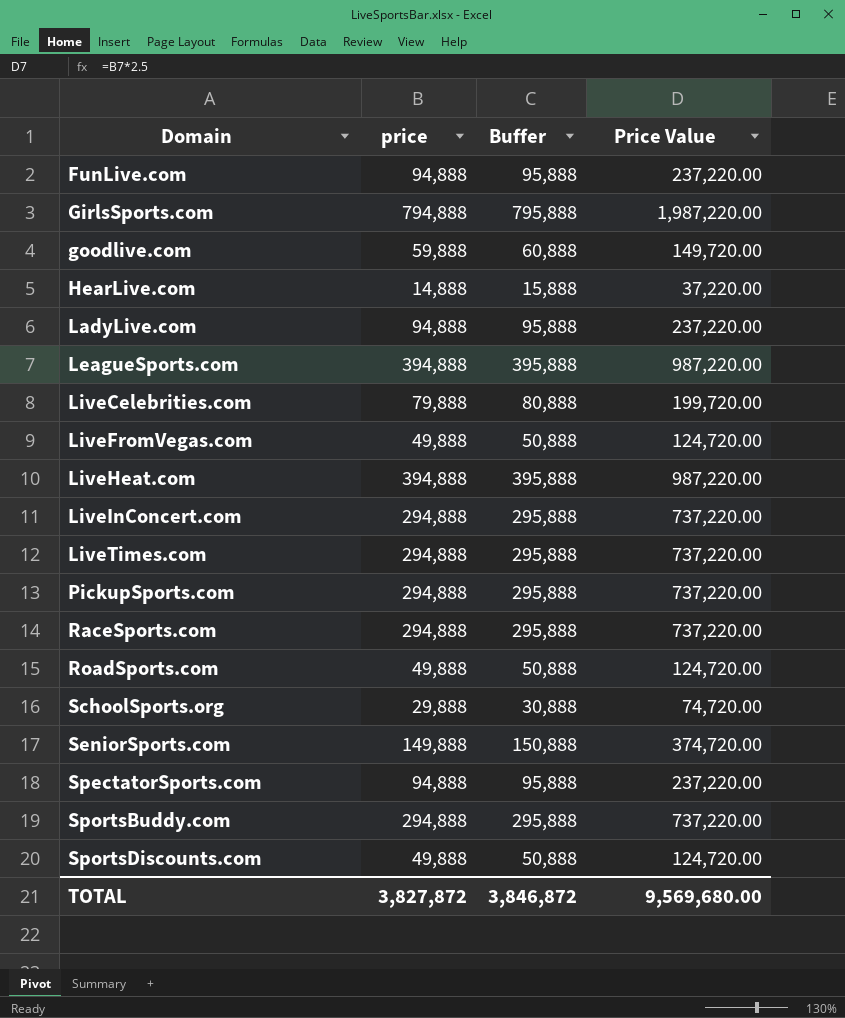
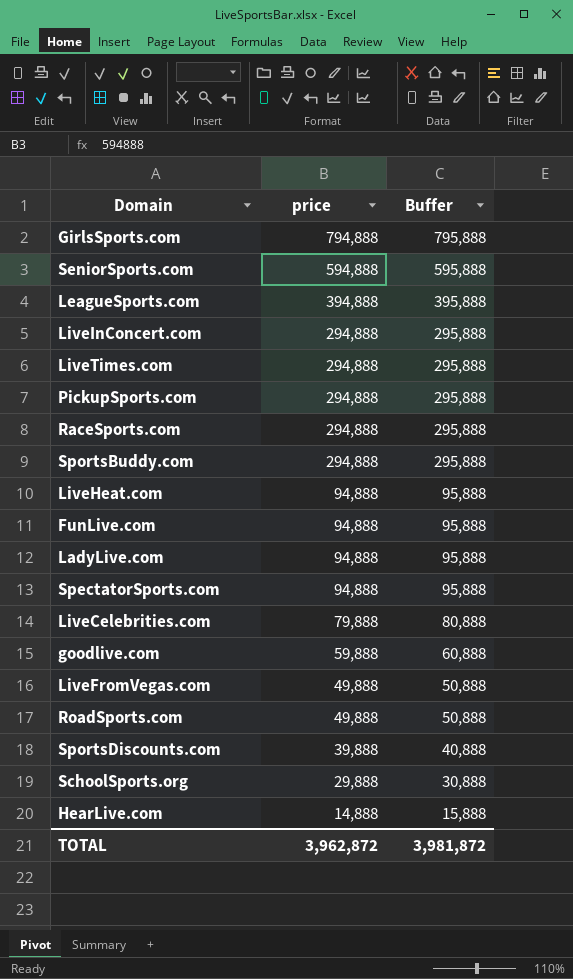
row order: Domain ascending -> price descending
column Price Value | formula: [price] * 2.5 -> none
SeniorSports.com | price: 149,888 -> 594,888
SeniorSports.com | Buffer: 150,888 -> 595,888
LiveHeat.com | price: 394,888 -> 94,888
LiveHeat.com | Buffer: 395,888 -> 95,888
SportsDiscounts.com | price: 49,888 -> 39,888
SportsDiscounts.com | Buffer: 50,888 -> 40,888
TOTAL | price: 3,827,872 -> 3,962,872
TOTAL | Buffer: 3,846,872 -> 3,981,872

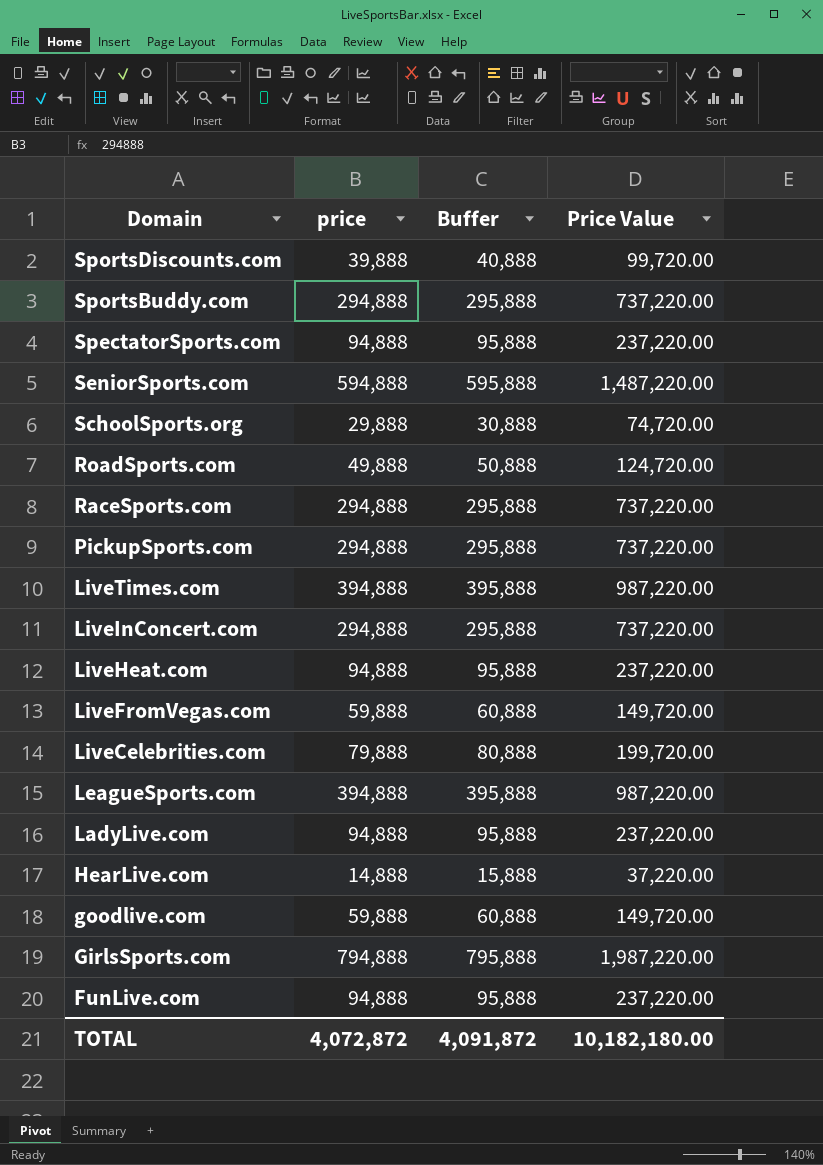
row order: price descending -> Domain descending
column Price Value | formula: none -> [price] * 2.5
LiveTimes.com | price: 294,888 -> 394,888
LiveTimes.com | Buffer: 295,888 -> 395,888
LiveFromVegas.com | price: 49,888 -> 59,888
LiveFromVegas.com | Buffer: 50,888 -> 60,888
TOTAL | price: 3,962,872 -> 4,072,872
TOTAL | Buffer: 3,981,872 -> 4,091,872

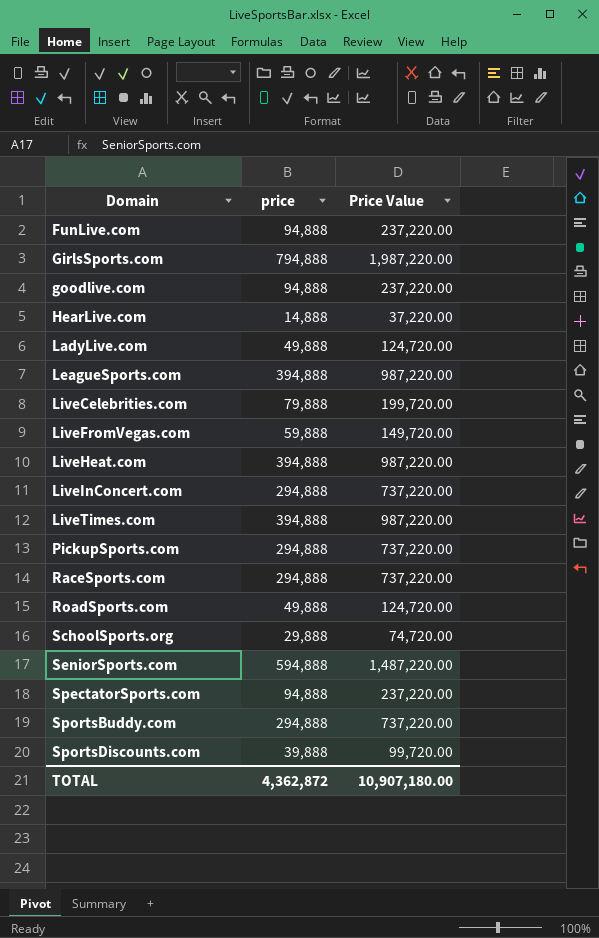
row order: Domain descending -> Domain ascending
column Buffer | formula: [price] + 1000 -> none
goodlive.com | price: 59,888 -> 94,888
goodlive.com | Price Value: 149,720.00 -> 237,220.00
LadyLive.com | price: 94,888 -> 49,888
LadyLive.com | Price Value: 237,220.00 -> 124,720.00
LiveHeat.com | price: 94,888 -> 394,888
LiveHeat.com | Price Value: 237,220.00 -> 987,220.00
TOTAL | price: 4,072,872 -> 4,362,872
TOTAL | Price Value: 10,182,180.00 -> 10,907,180.00

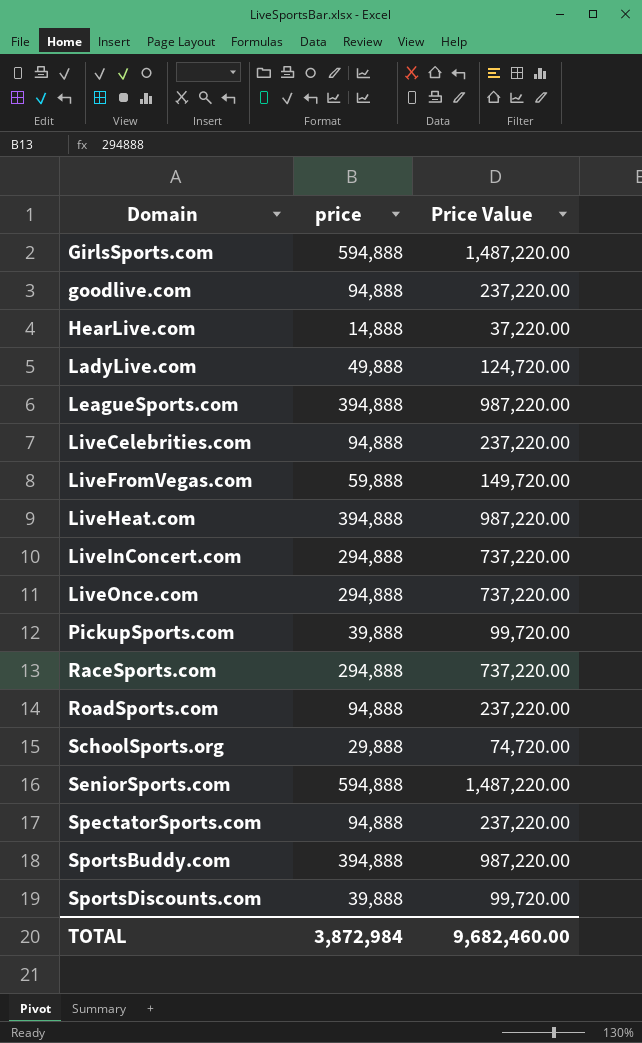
row FunLive.com: 94,888 | 237,220.00 -> none
row LiveTimes.com: 394,888 | 987,220.00 -> none
GirlsSports.com | price: 794,888 -> 594,888
GirlsSports.com | Price Value: 1,987,220.00 -> 1,487,220.00
LiveCelebrities.com | price: 79,888 -> 94,888
LiveCelebrities.com | Price Value: 199,720.00 -> 237,220.00
row LiveOnce.com: none -> 294,888 | 737,220.00
PickupSports.com | price: 294,888 -> 39,888
PickupSports.com | Price Value: 737,220.00 -> 99,720.00
RoadSports.com | price: 49,888 -> 94,888
RoadSports.com | Price Value: 124,720.00 -> 237,220.00
SportsBuddy.com | price: 294,888 -> 394,888
SportsBuddy.com | Price Value: 737,220.00 -> 987,220.00
TOTAL | price: 4,362,872 -> 3,872,984
TOTAL | Price Value: 10,907,180.00 -> 9,682,460.00

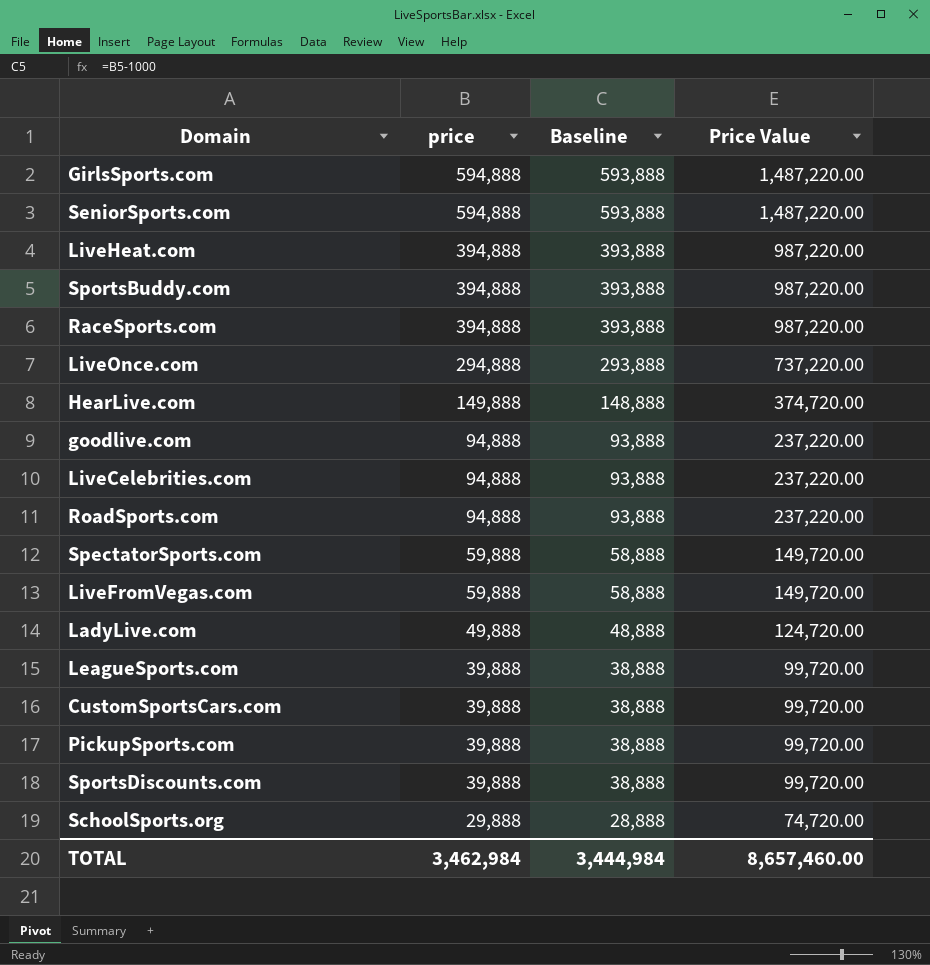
row order: Domain ascending -> price descending
column Baseline | formula: none -> [price] - 1000
row LiveInConcert.com: 294,888 | 737,220.00 -> none
RaceSports.com | price: 294,888 -> 394,888
RaceSports.com | Price Value: 737,220.00 -> 987,220.00
HearLive.com | price: 14,888 -> 149,888
HearLive.com | Price Value: 37,220.00 -> 374,720.00
SpectatorSports.com | price: 94,888 -> 59,888
SpectatorSports.com | Price Value: 237,220.00 -> 149,720.00
LeagueSports.com | price: 394,888 -> 39,888
LeagueSports.com | Price Value: 987,220.00 -> 99,720.00
row CustomSportsCars.com: none -> 39,888 | 38,888 | 99,720.00
TOTAL | price: 3,872,984 -> 3,462,984
TOTAL | Price Value: 9,682,460.00 -> 8,657,460.00

